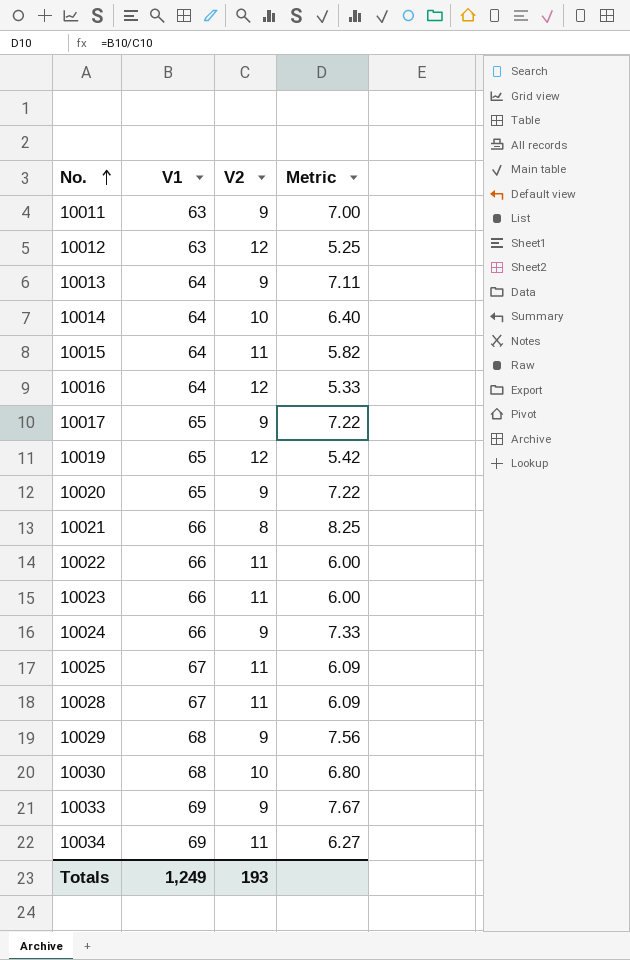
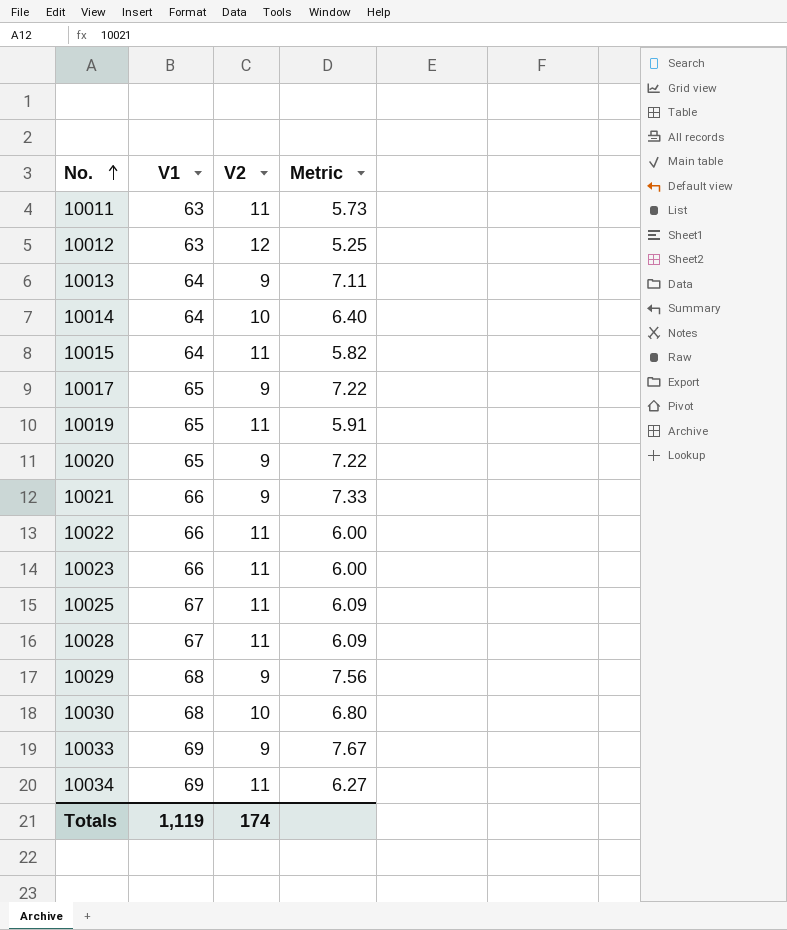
row 10016: 64 | 12 | 5.33 -> none
row 10024: 66 | 9 | 7.33 -> none
10011 | V2: 9 -> 11
10011 | Metric: 7.00 -> 5.73
10019 | V2: 12 -> 11
10019 | Metric: 5.42 -> 5.91
10021 | V2: 8 -> 9
10021 | Metric: 8.25 -> 7.33
Totals | V1: 1,249 -> 1,119
Totals | V2: 193 -> 174

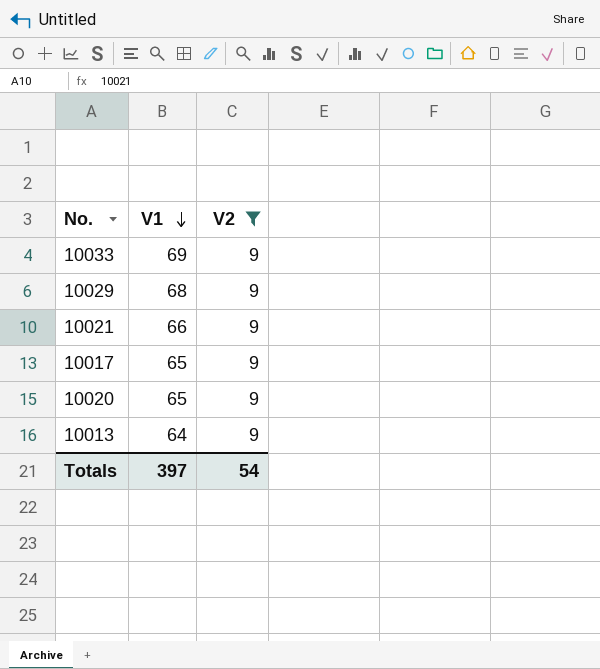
filter: none -> V2 = 9
row order: No. ascending -> V1 descending
column Metric | formula: [V1] / [V2] -> none
Totals | V1: 1,119 -> 397
Totals | V2: 174 -> 54

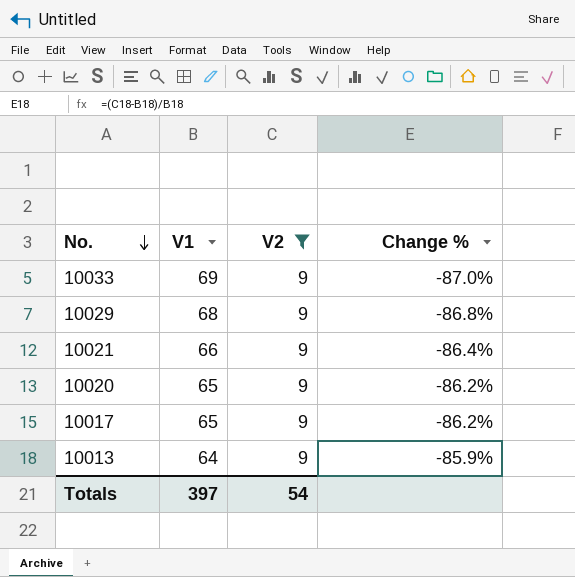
row order: V1 descending -> No. descending
column Change % | formula: none -> ([V2] - [V1]) / [V1]

